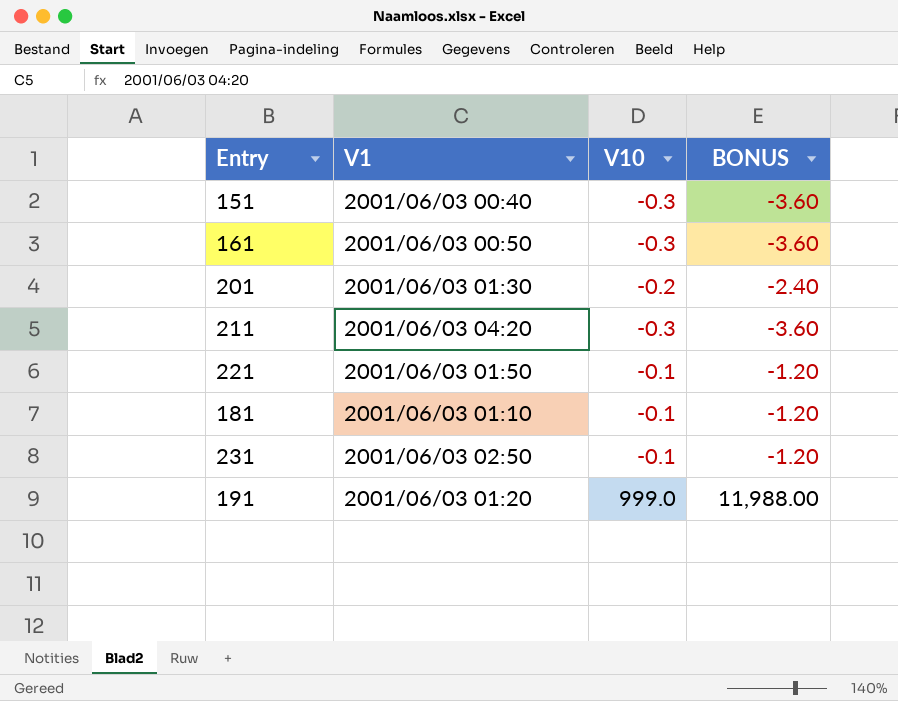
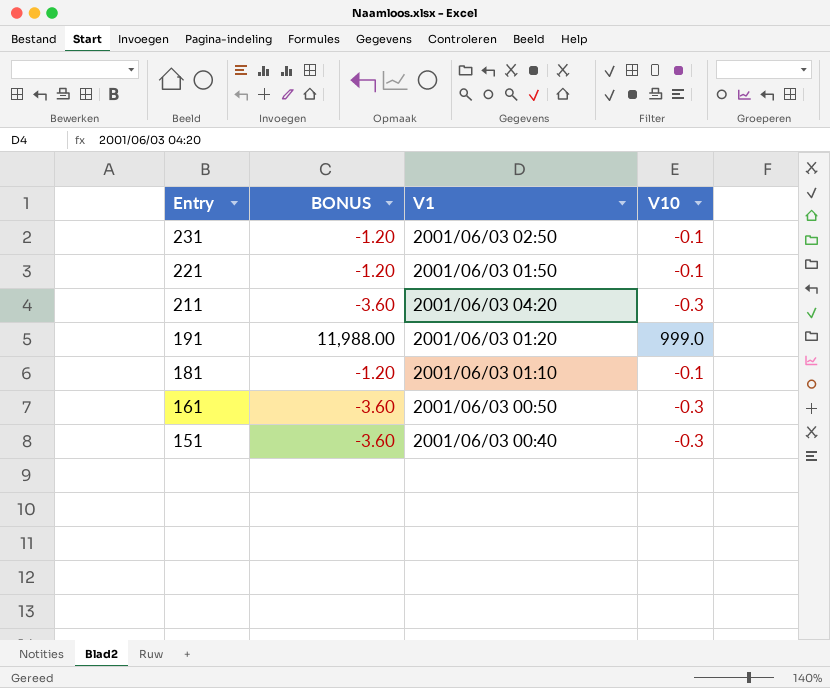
row order: none -> Entry descending
column BONUS | position: 4 -> 2
row 201: 2001/06/03 01:30 | -0.2 | -2.40 -> none

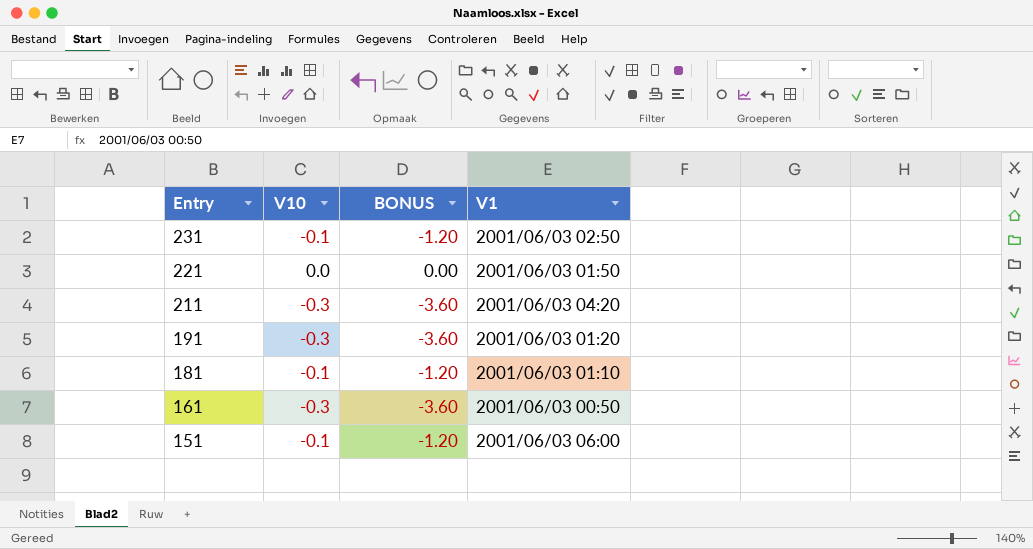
column V10 | position: 4 -> 2
221 | V10: -0.1 -> 0.0
221 | BONUS: -1.20 -> 0.00
191 | V10: 999.0 -> -0.3
191 | BONUS: 11,988.00 -> -3.60
151 | V10: -0.3 -> -0.1
151 | BONUS: -3.60 -> -1.20
151 | V1: 2001/06/03 00:40 -> 2001/06/03 06:00

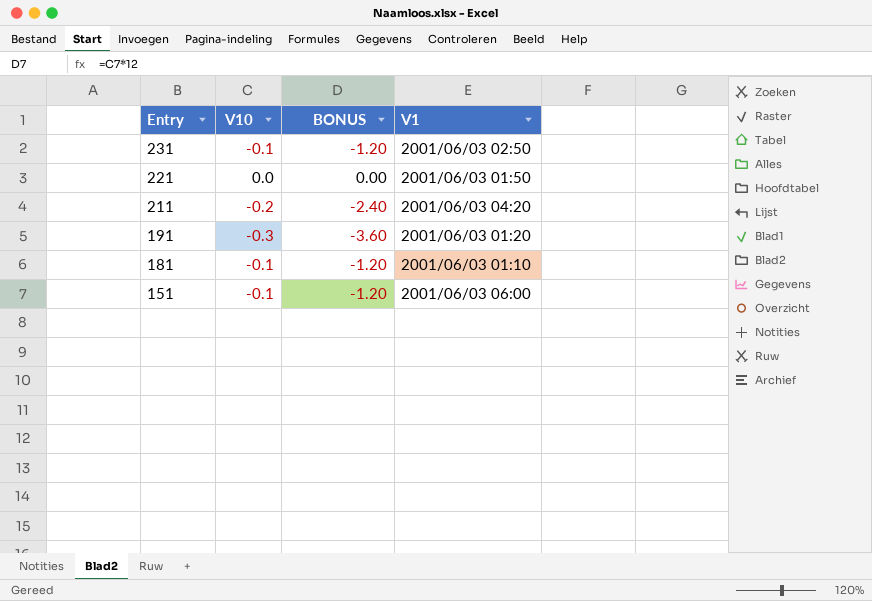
row 161: -0.3 | -3.60 | 2001/06/03 00:50 -> none
211 | V10: -0.3 -> -0.2
211 | BONUS: -3.60 -> -2.40

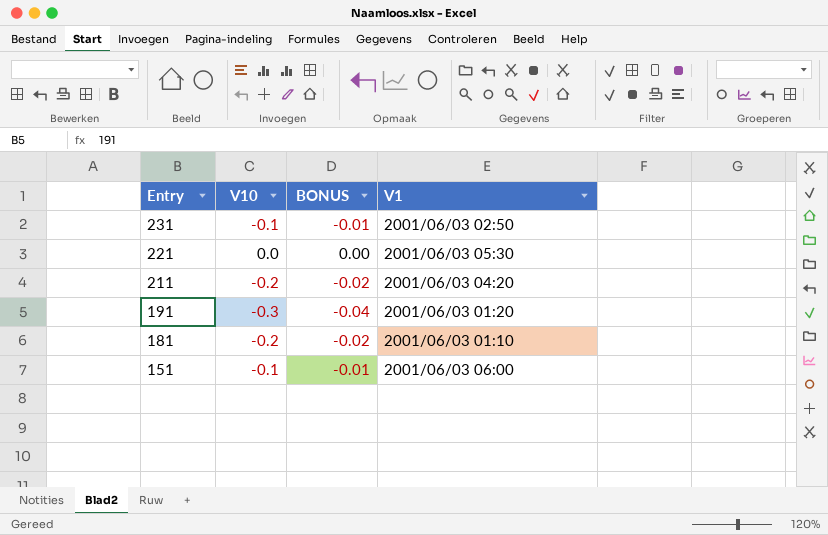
column BONUS | formula: [V10] * 12 -> [V10] * 0.12
221 | V1: 2001/06/03 01:50 -> 2001/06/03 05:30
181 | V10: -0.1 -> -0.2

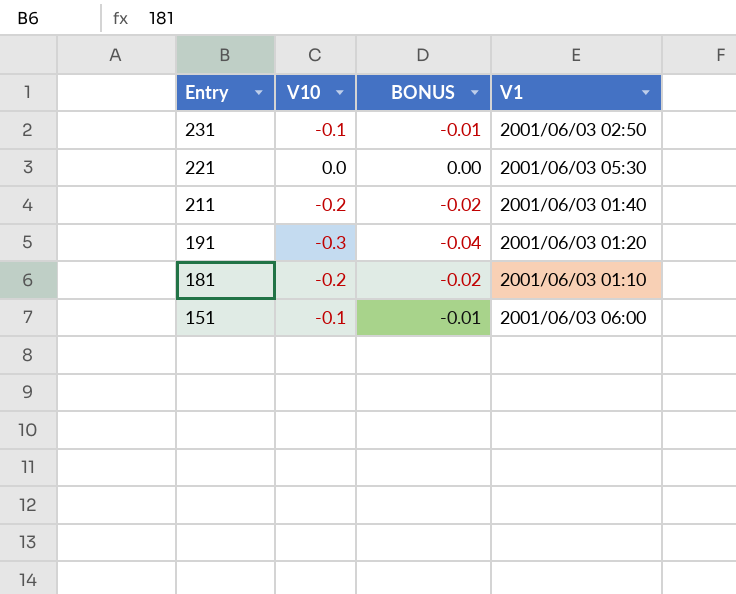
211 | V1: 2001/06/03 04:20 -> 2001/06/03 01:40

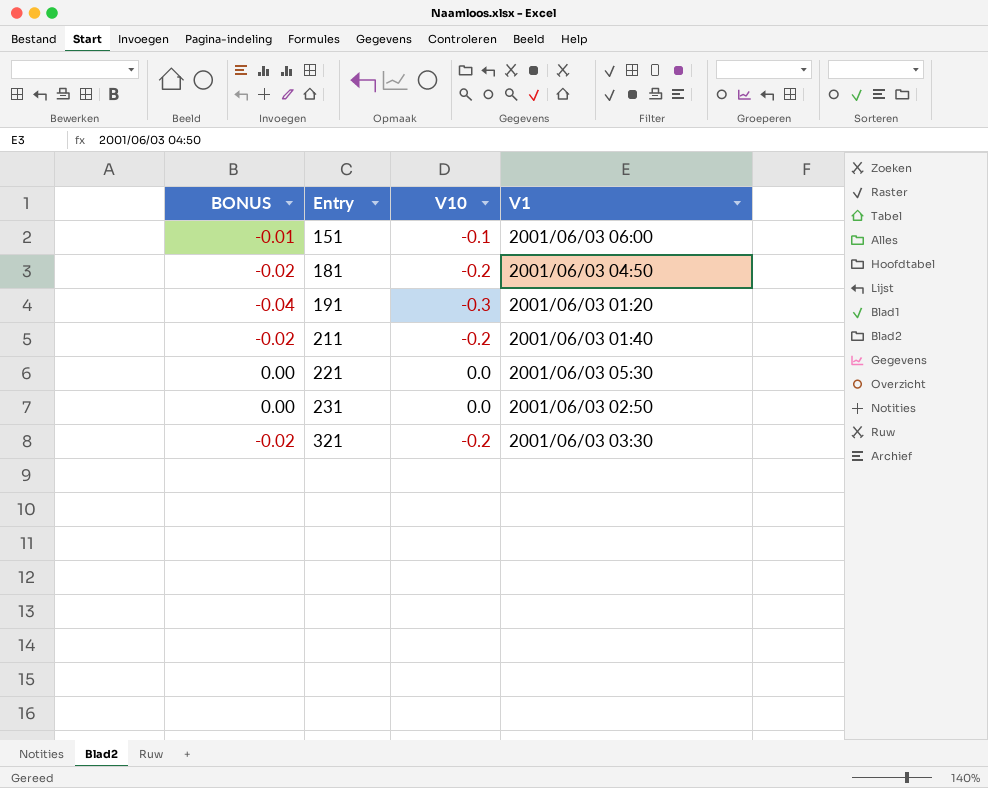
row order: Entry descending -> Entry ascending
column BONUS | position: 3 -> 1
181 | V1: 2001/06/03 01:10 -> 2001/06/03 04:50
231 | BONUS: -0.01 -> 0.00
231 | V10: -0.1 -> 0.0
row 321: none -> -0.02 | -0.2 | 2001/06/03 03:30

